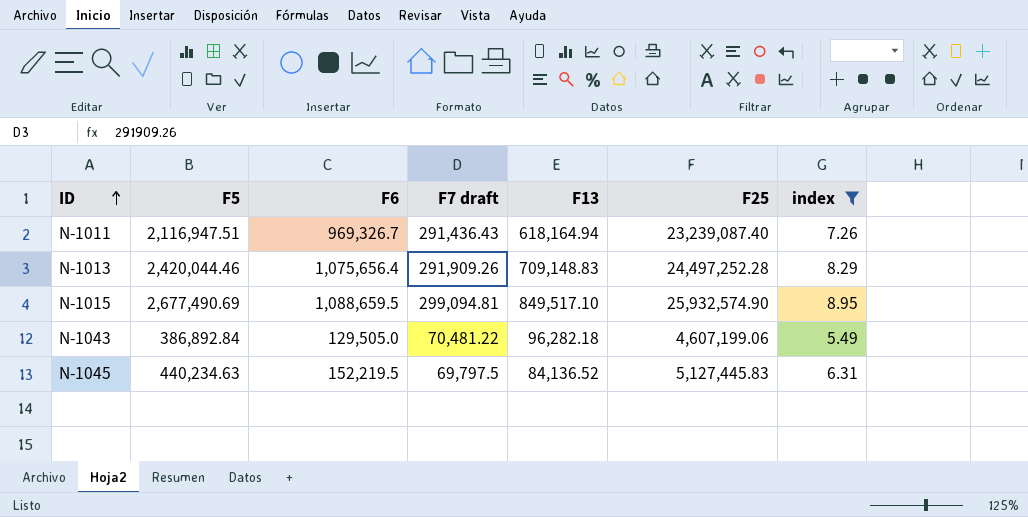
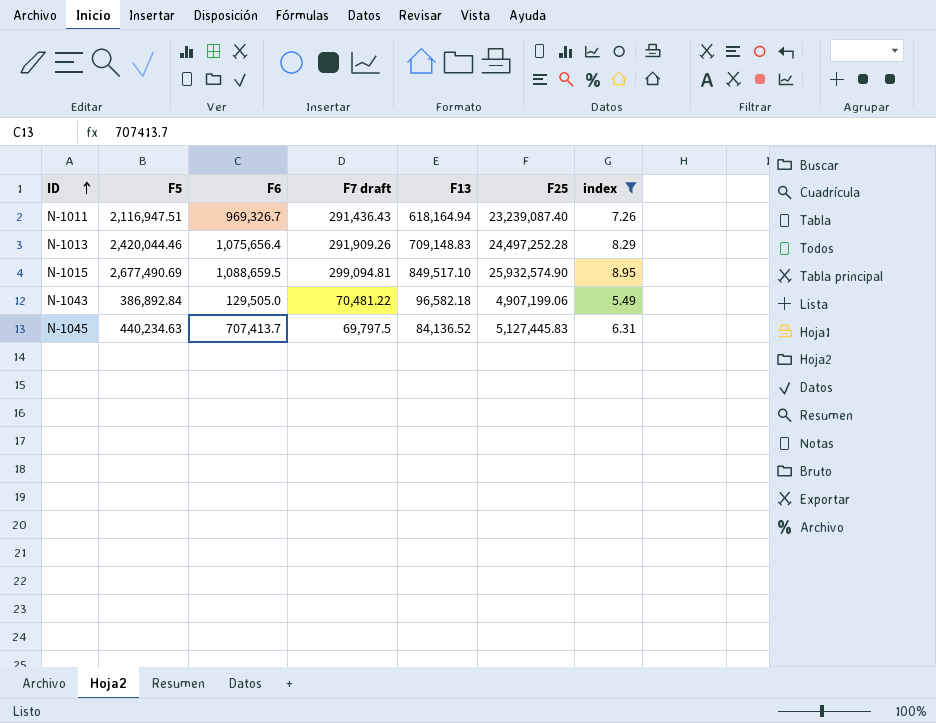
N-1043 | F13: 96,282.18 -> 96,582.18
N-1043 | F25: 4,607,199.06 -> 4,907,199.06
N-1045 | F6: 152,219.5 -> 707,413.7

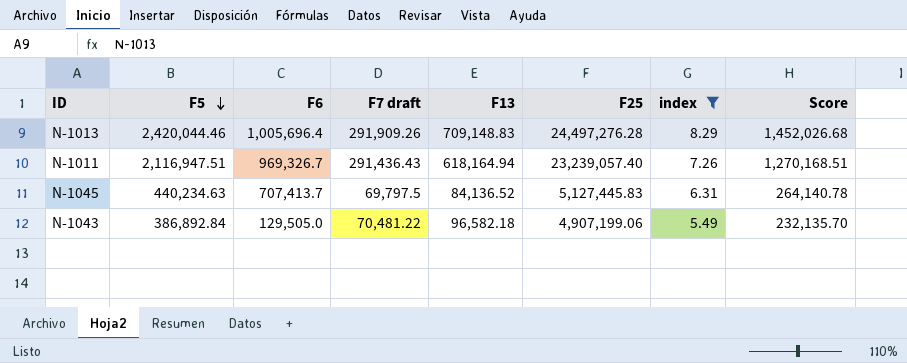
row order: ID ascending -> F5 descending
column Score | formula: none -> [F5] * 0.6
row N-1015: 2,677,490.69 | 1,088,659.5 | 299,094.81 | 849,517.10 | 25,932,574.90 | 8.95 -> none
N-1013 | F6: 1,075,656.4 -> 1,005,696.4
N-1013 | F25: 24,497,252.28 -> 24,497,276.28
N-1011 | F25: 23,239,087.40 -> 23,239,057.40

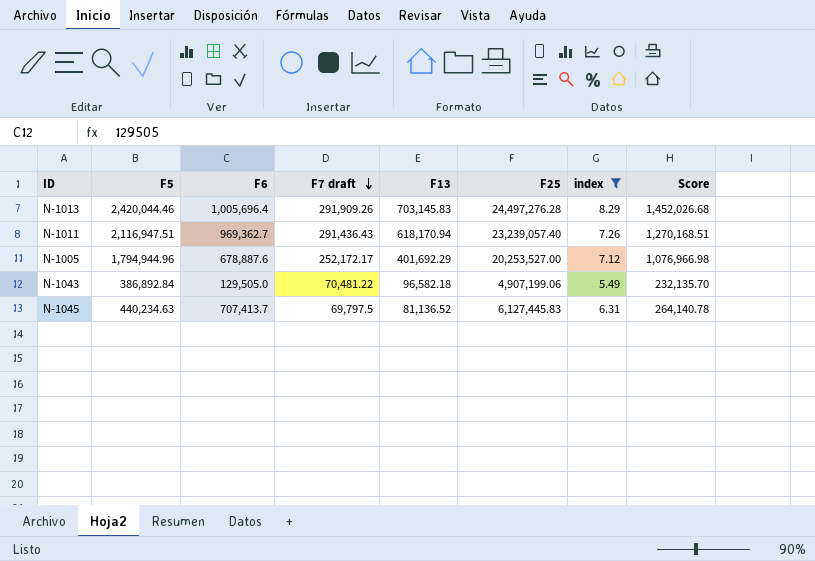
row order: F5 descending -> F7 draft descending
N-1013 | F13: 709,148.83 -> 703,145.83
N-1011 | F6: 969,326.7 -> 969,362.7
N-1011 | F13: 618,164.94 -> 618,170.94
row N-1005: none -> 1,794,944.96 | 678,887.6 | 252,172.17 | 401,692.29 | 20,253,527.00 | 7.12 | 1,076,966.98
N-1045 | F13: 84,136.52 -> 81,136.52
N-1045 | F25: 5,127,445.83 -> 6,127,445.83

